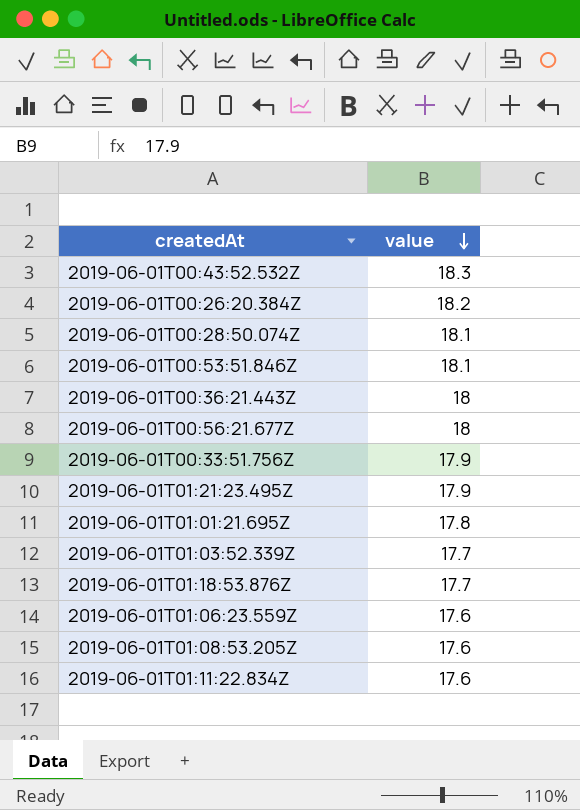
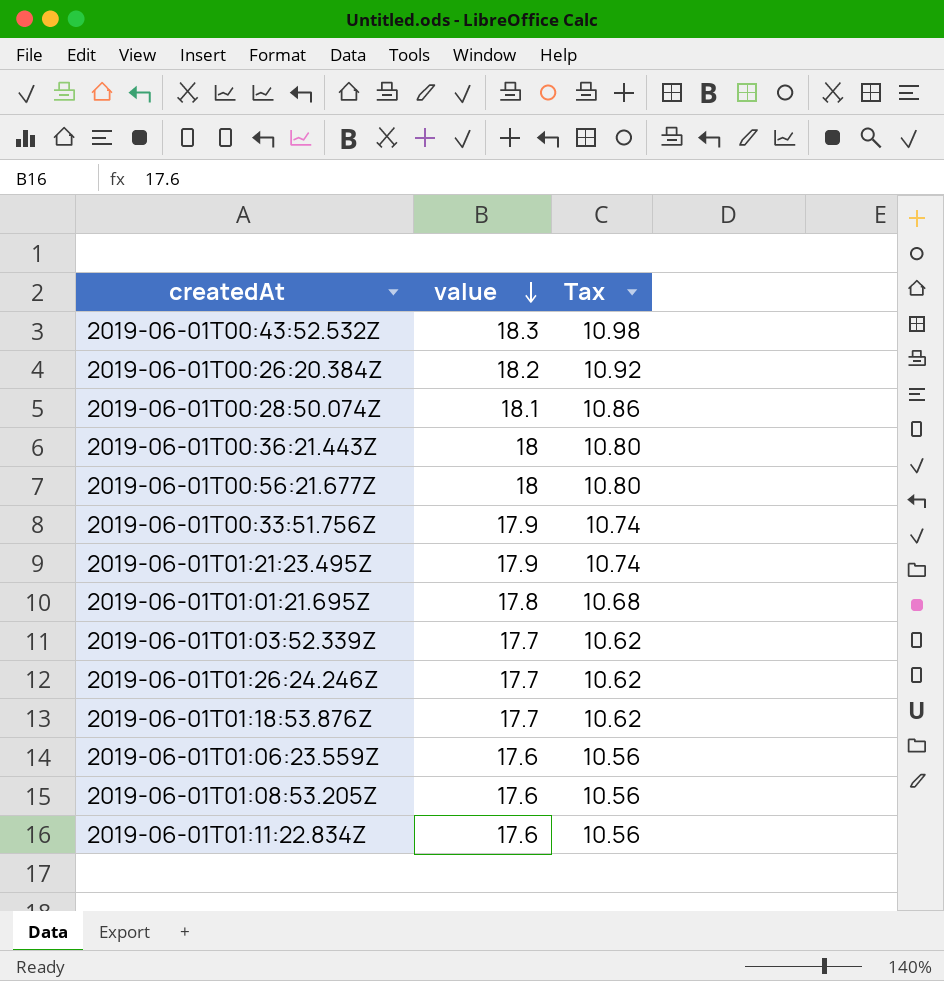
column Tax | formula: none -> [value] * 0.6
row 2019-06-01T00:53:51.846Z: 18.1 -> none
row 2019-06-01T01:26:24.246Z: none -> 17.7 | 10.62

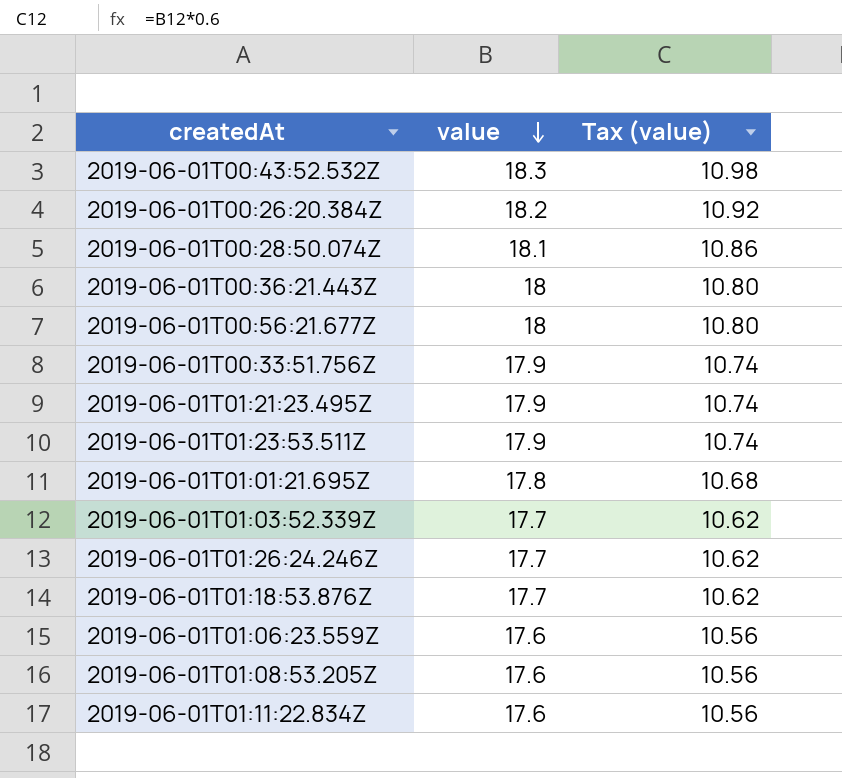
column name: Tax -> Tax (value)
row 2019-06-01T01:23:53.511Z: none -> 17.9 | 10.74

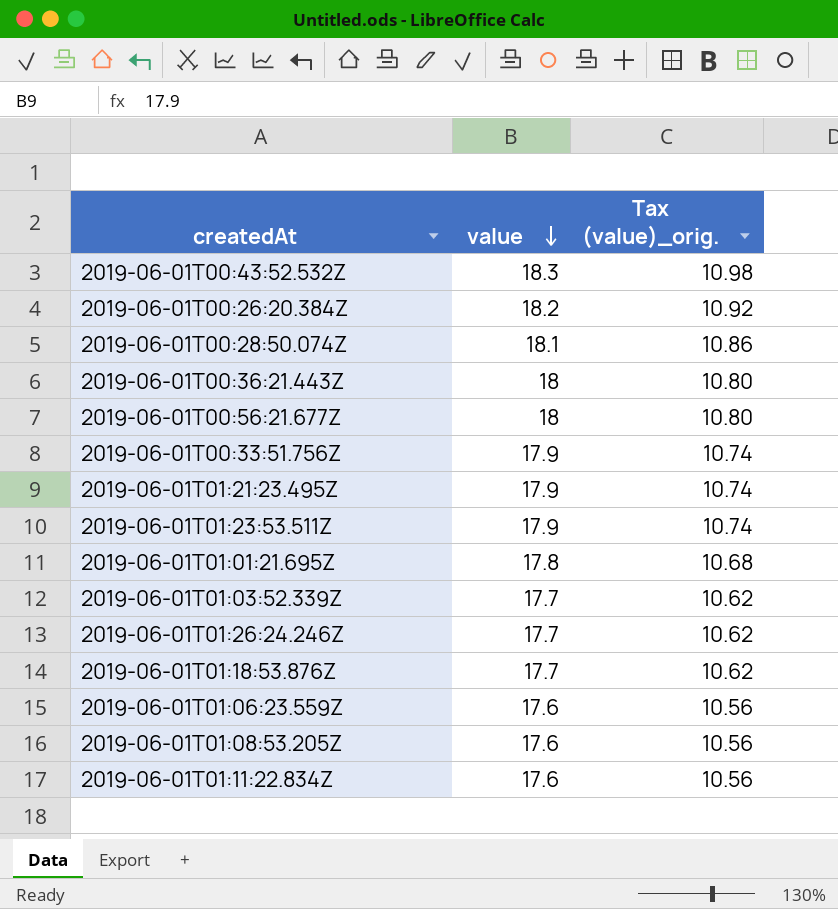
column name: Tax (value) -> Tax (value)_orig.

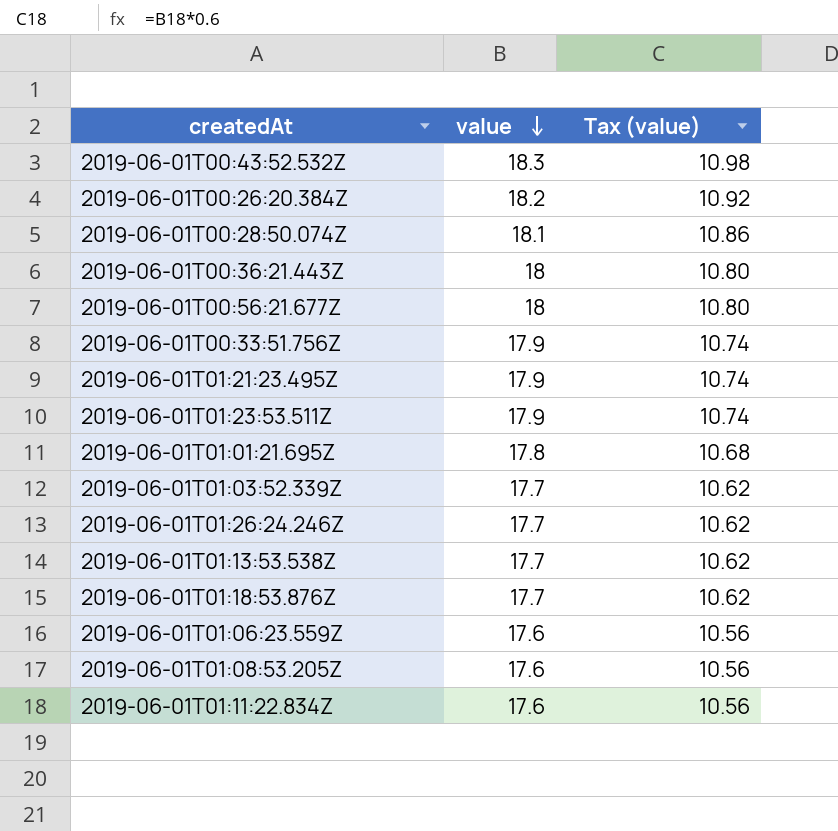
column name: Tax (value)_orig. -> Tax (value)
row 2019-06-01T01:13:53.538Z: none -> 17.7 | 10.62

